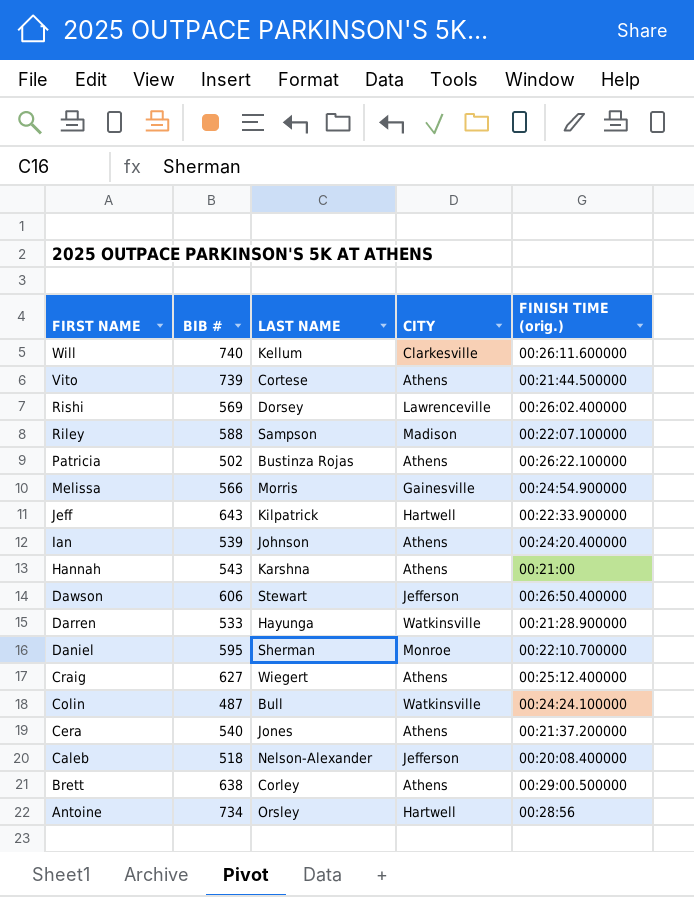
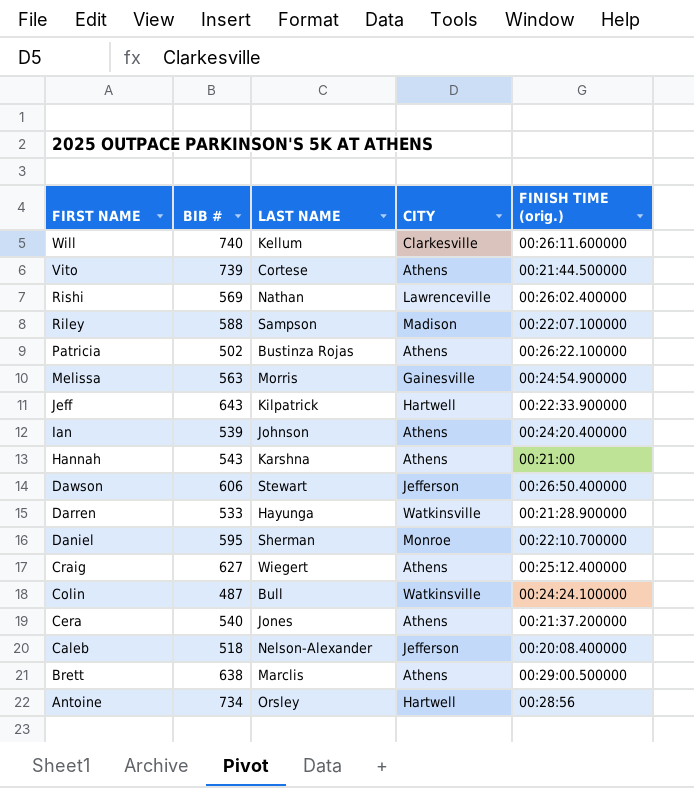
Rishi | LAST NAME: Dorsey -> Nathan
Melissa | BIB #: 566 -> 563
Brett | LAST NAME: Corley -> Marclis

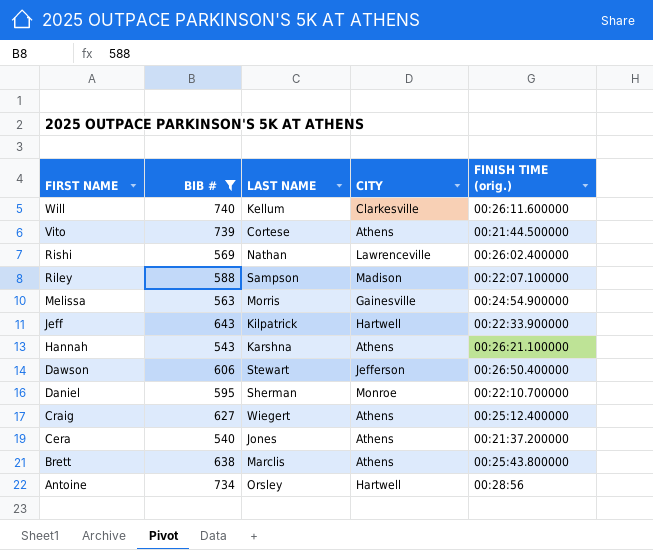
filter: none -> BIB # >= 540
Hannah | FINISH TIME (orig.): 00:21:00 -> 00:26:21.100000
Brett | FINISH TIME (orig.): 00:29:00.500000 -> 00:25:43.800000

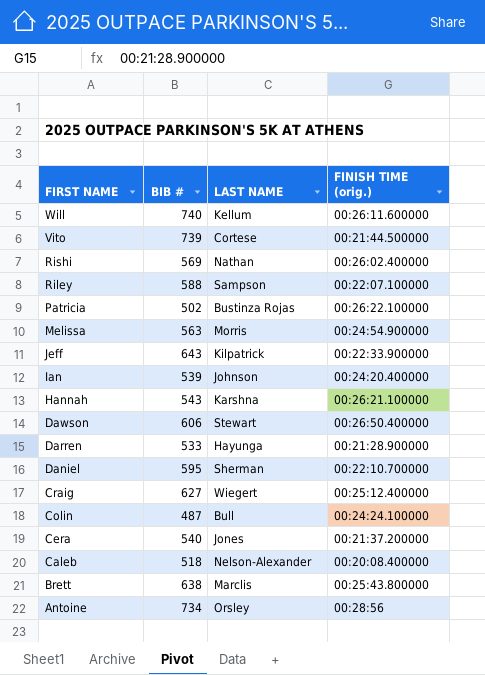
filter: BIB # >= 540 -> none
column CITY | position: 4 -> none

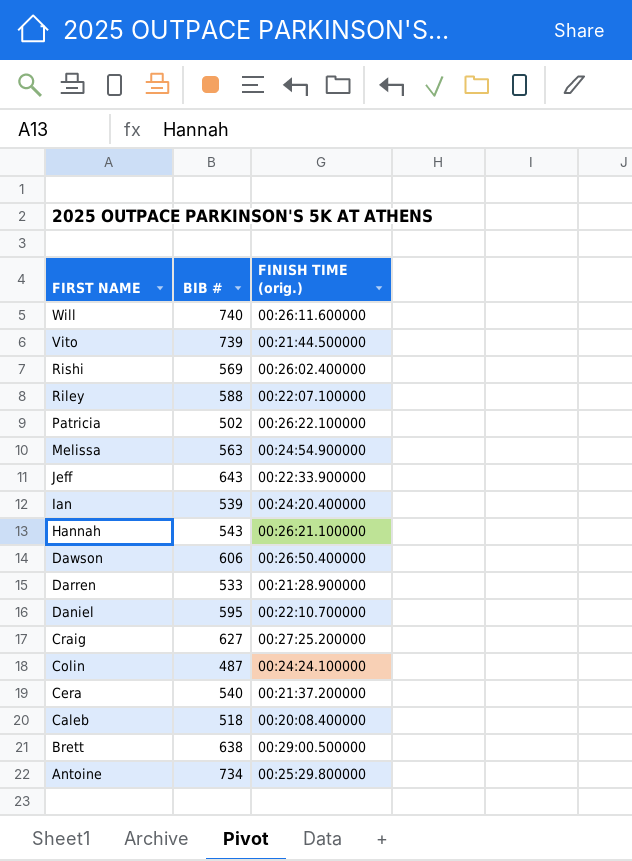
column LAST NAME | position: 3 -> none
Craig | FINISH TIME (orig.): 00:25:12.400000 -> 00:27:25.200000
Brett | FINISH TIME (orig.): 00:25:43.800000 -> 00:29:00.500000
Antoine | FINISH TIME (orig.): 00:28:56 -> 00:25:29.800000

